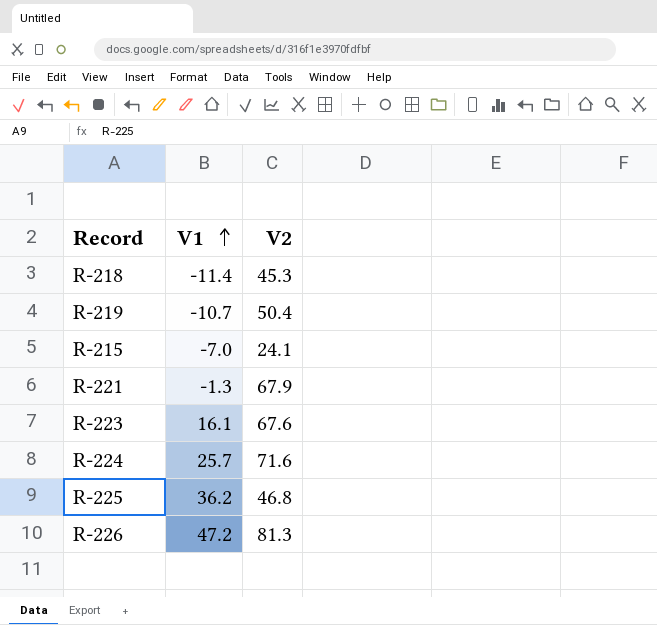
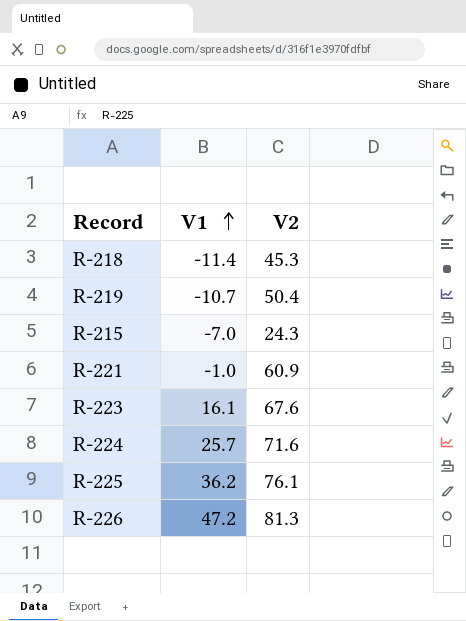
R-215 | V2: 24.1 -> 24.3
R-221 | V1: -1.3 -> -1.0
R-221 | V2: 67.9 -> 60.9
R-225 | V2: 46.8 -> 76.1

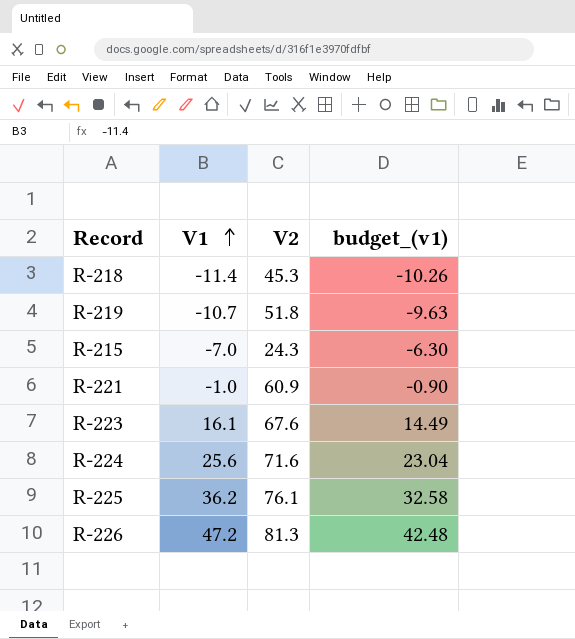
column budget_(v1) | formula: none -> [V1] * 0.9
R-219 | V2: 50.4 -> 51.8
R-224 | V1: 25.7 -> 25.6

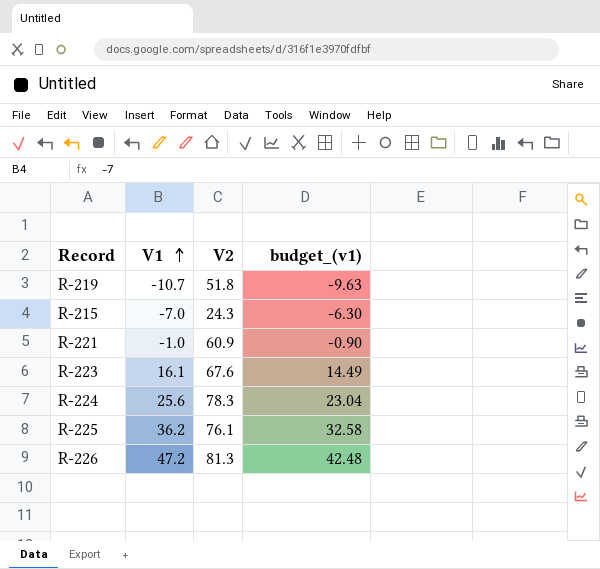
row R-218: -11.4 | 45.3 | -10.26 -> none
R-224 | V2: 71.6 -> 78.3

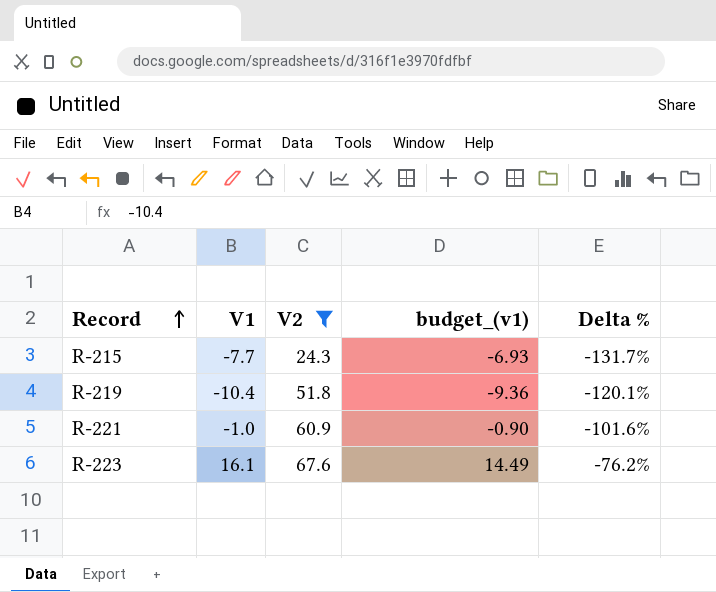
filter: none -> V2 <= 67.6
row order: V1 ascending -> Record ascending
column Delta % | formula: none -> ([V1] - [V2]) / [V2]
R-215 | V1: -7.0 -> -7.7
R-215 | budget_(v1): -6.30 -> -6.93
R-219 | V1: -10.7 -> -10.4
R-219 | budget_(v1): -9.63 -> -9.36

